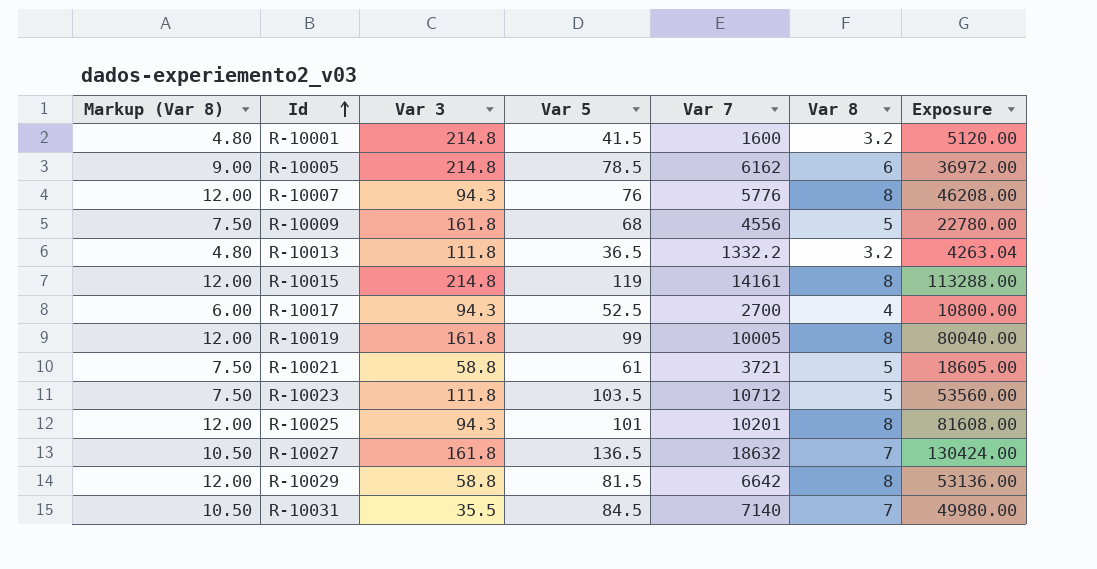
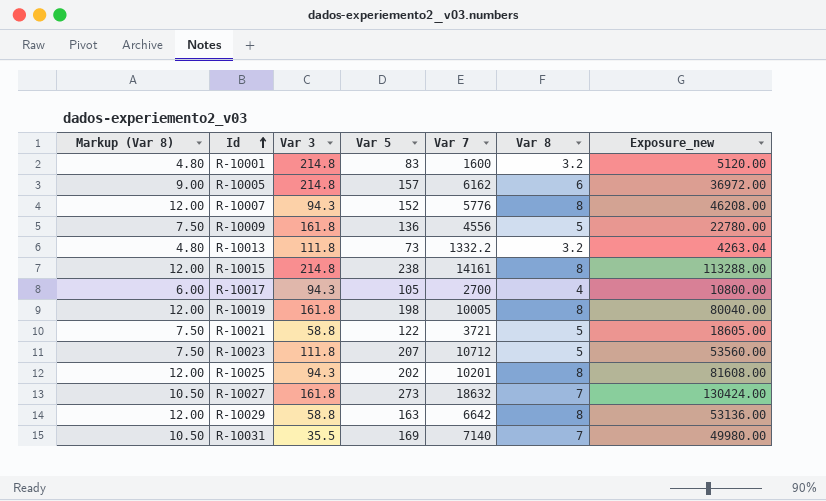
column name: Exposure -> Exposure_new
R-10001 | Var 5: 41.5 -> 83
R-10005 | Var 5: 78.5 -> 157
R-10007 | Var 5: 76 -> 152
R-10009 | Var 5: 68 -> 136
R-10013 | Var 5: 36.5 -> 73
R-10015 | Var 5: 119 -> 238
R-10017 | Var 5: 52.5 -> 105
R-10019 | Var 5: 99 -> 198
R-10021 | Var 5: 61 -> 122
R-10023 | Var 5: 103.5 -> 207
R-10025 | Var 5: 101 -> 202
R-10027 | Var 5: 136.5 -> 273
R-10029 | Var 5: 81.5 -> 163
R-10031 | Var 5: 84.5 -> 169

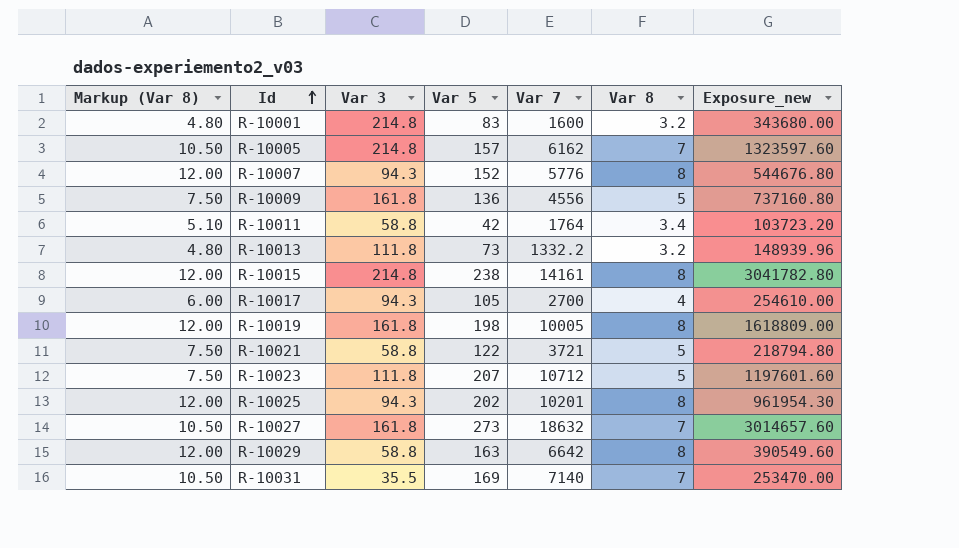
column Exposure_new | formula: [Var 7] * [Var 8] -> [Var 3] * [Var 7]
R-10005 | Markup (Var 8): 9.00 -> 10.50
R-10005 | Var 8: 6 -> 7
row R-10011: none -> 5.10 | 58.8 | 42 | 1764 | 3.4 | 103723.20

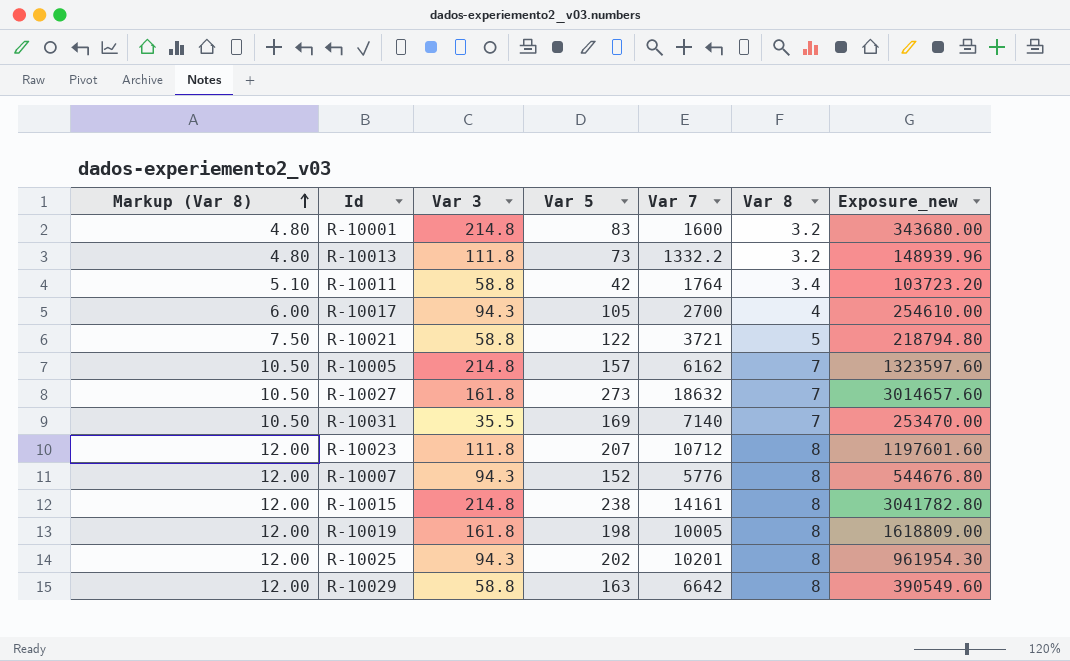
row order: Id ascending -> Markup (Var 8) ascending
row R-10009: 7.50 | 161.8 | 136 | 4556 | 5 | 737160.80 -> none
R-10023 | Markup (Var 8): 7.50 -> 12.00
R-10023 | Var 8: 5 -> 8

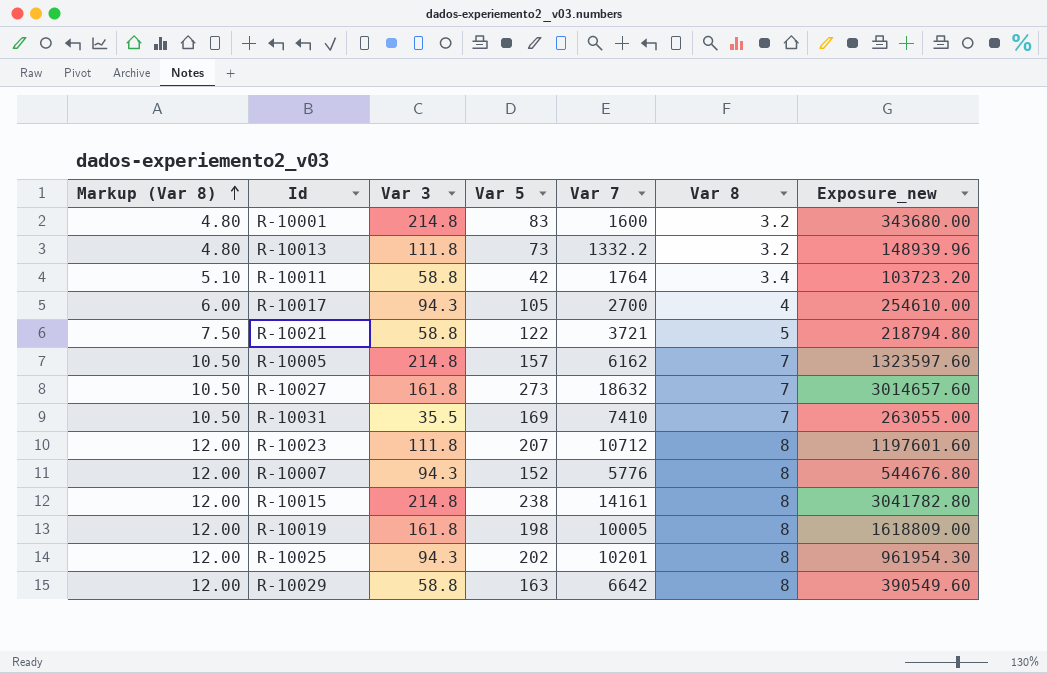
R-10031 | Var 7: 7140 -> 7410
R-10031 | Exposure_new: 253470.00 -> 263055.00

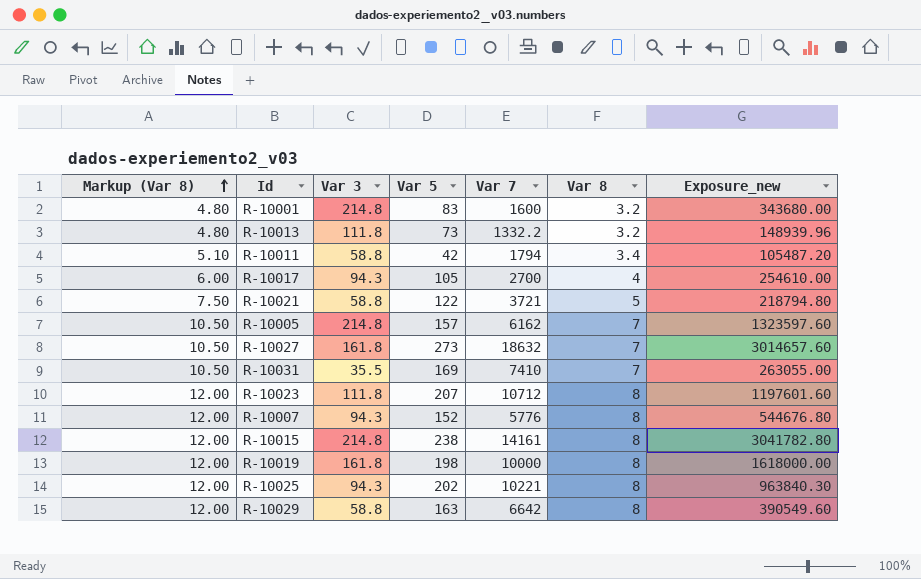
R-10011 | Var 7: 1764 -> 1794
R-10011 | Exposure_new: 103723.20 -> 105487.20
R-10019 | Var 7: 10005 -> 10000
R-10019 | Exposure_new: 1618809.00 -> 1618000.00
R-10025 | Var 7: 10201 -> 10221
R-10025 | Exposure_new: 961954.30 -> 963840.30

